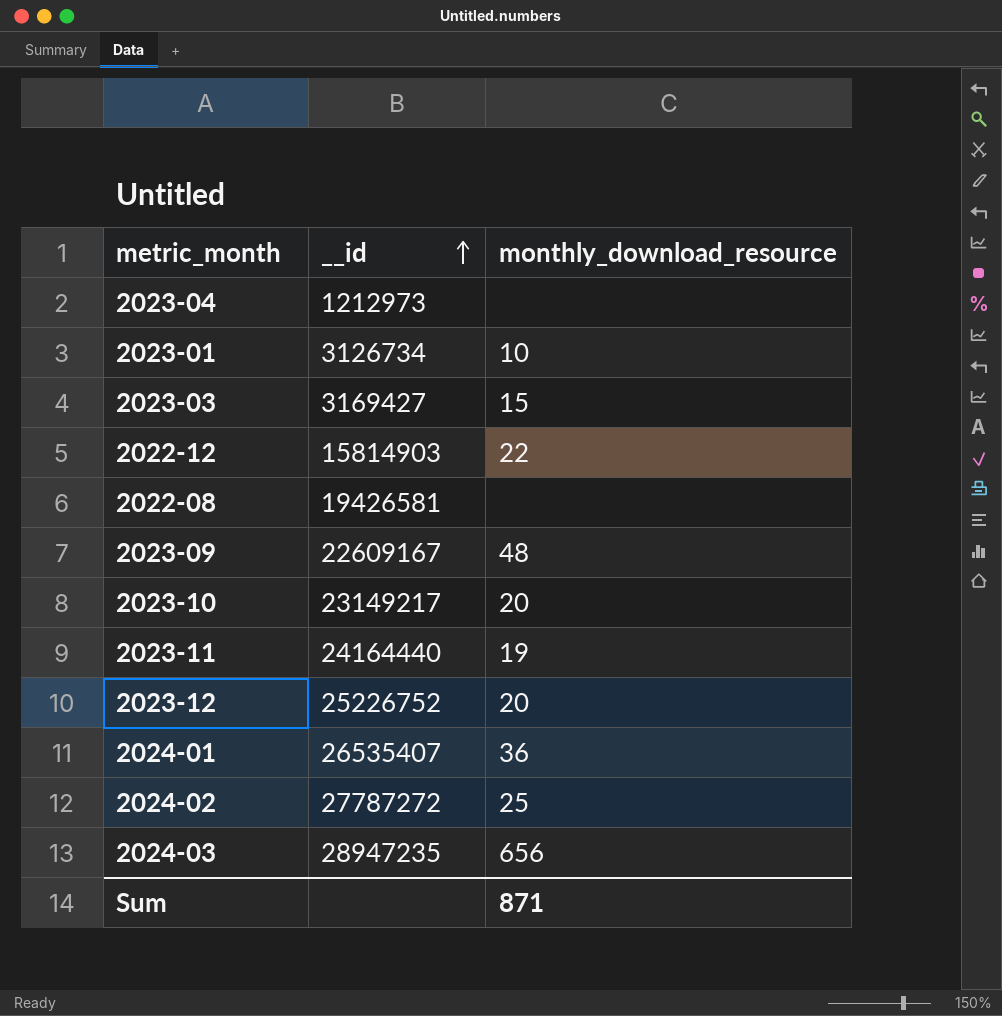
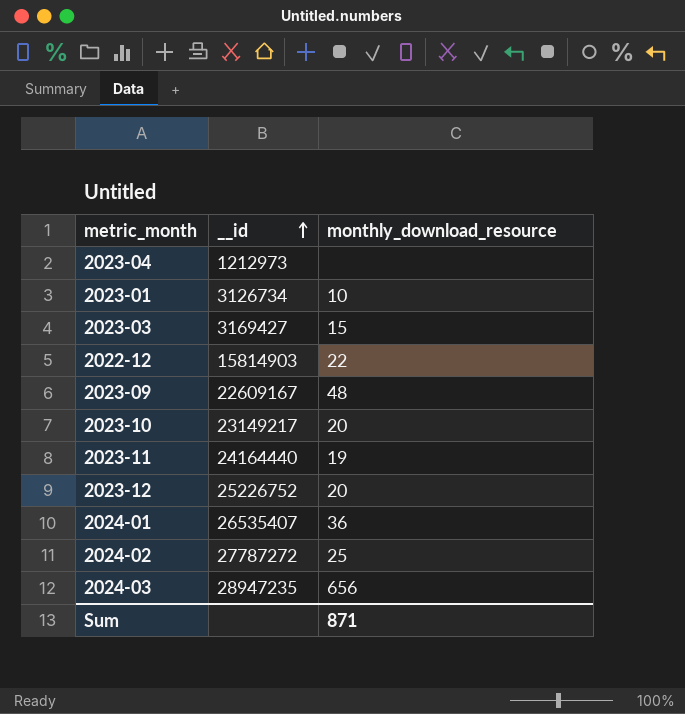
row 2022-08: 19426581 | none -> none

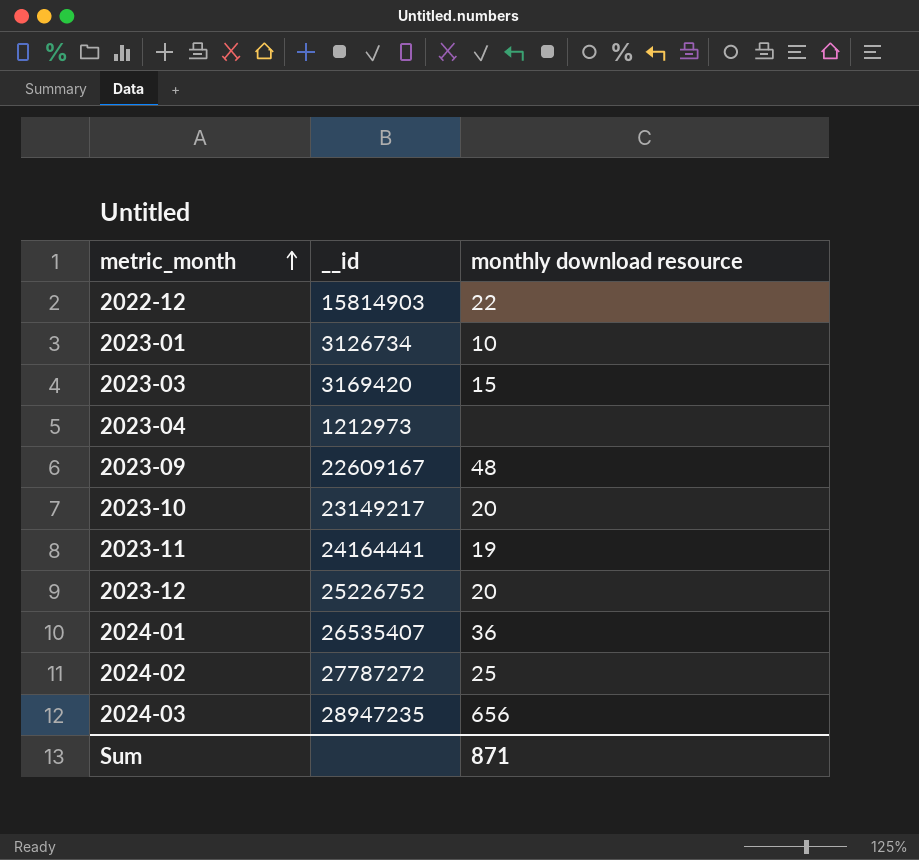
row order: __id ascending -> metric_month ascending
column name: monthly_download_resource -> monthly download resource
2023-03 | __id: 3169427 -> 3169420
2023-11 | __id: 24164440 -> 24164441

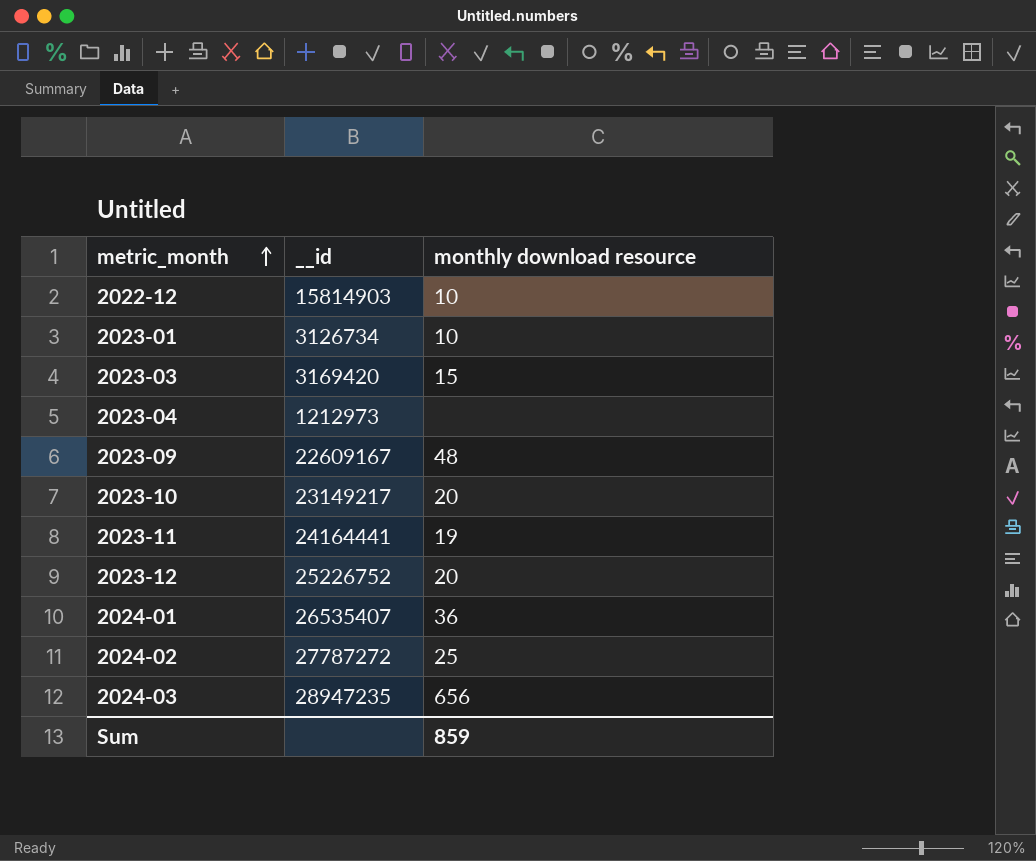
2022-12 | monthly download resource: 22 -> 10
Sum | monthly download resource: 871 -> 859

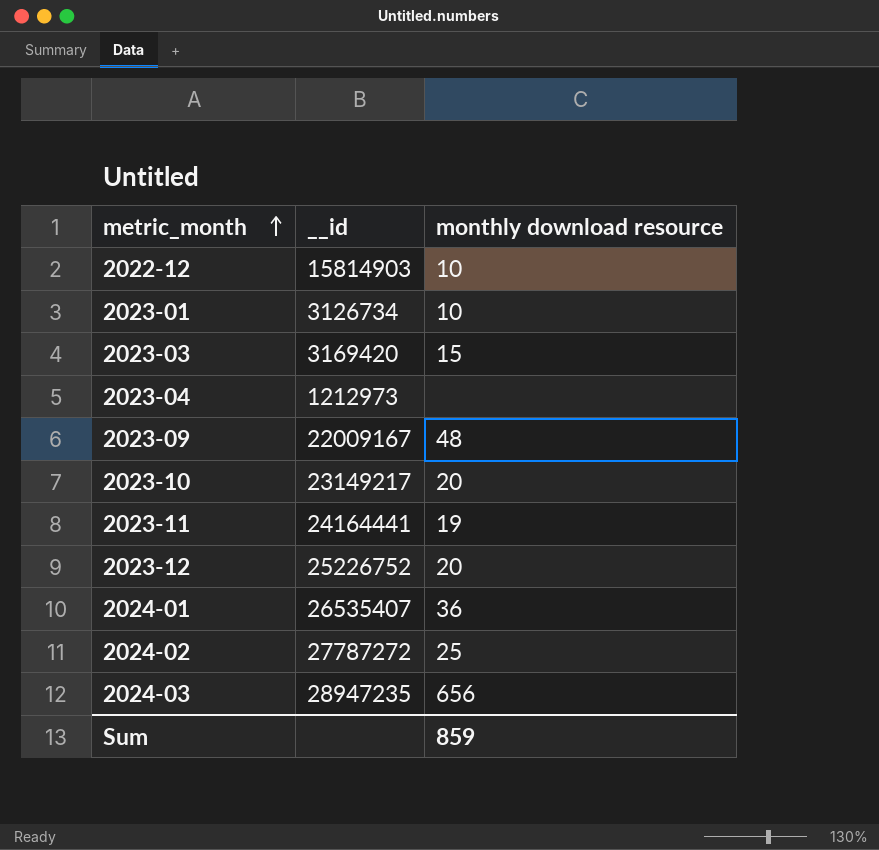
2023-09 | __id: 22609167 -> 22009167

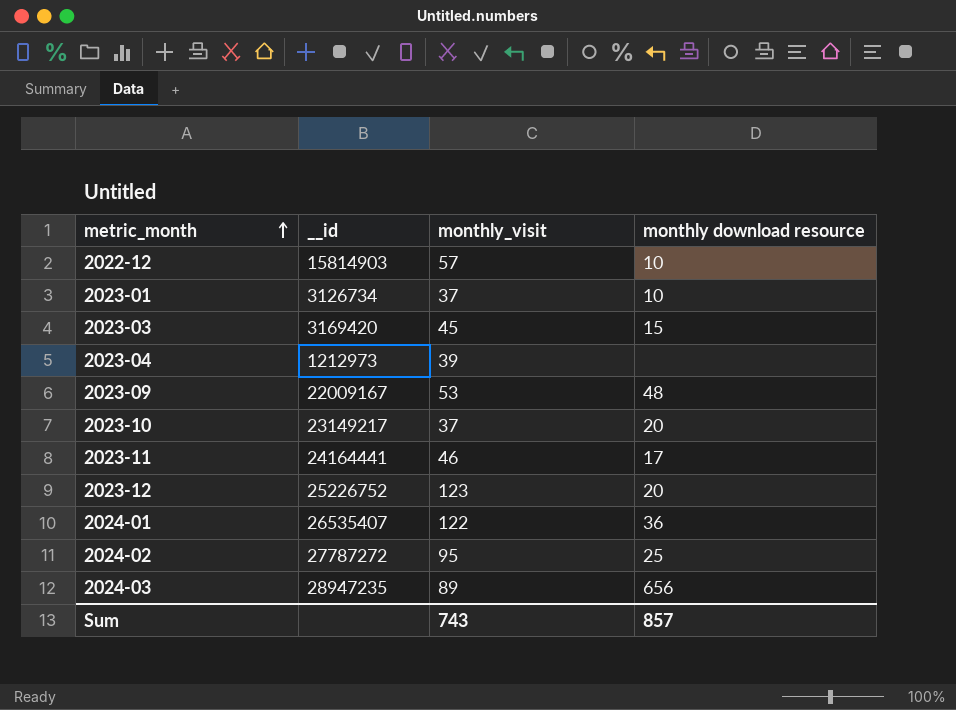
column monthly_visit | position: none -> 3
2023-11 | monthly download resource: 19 -> 17
Sum | monthly download resource: 859 -> 857

